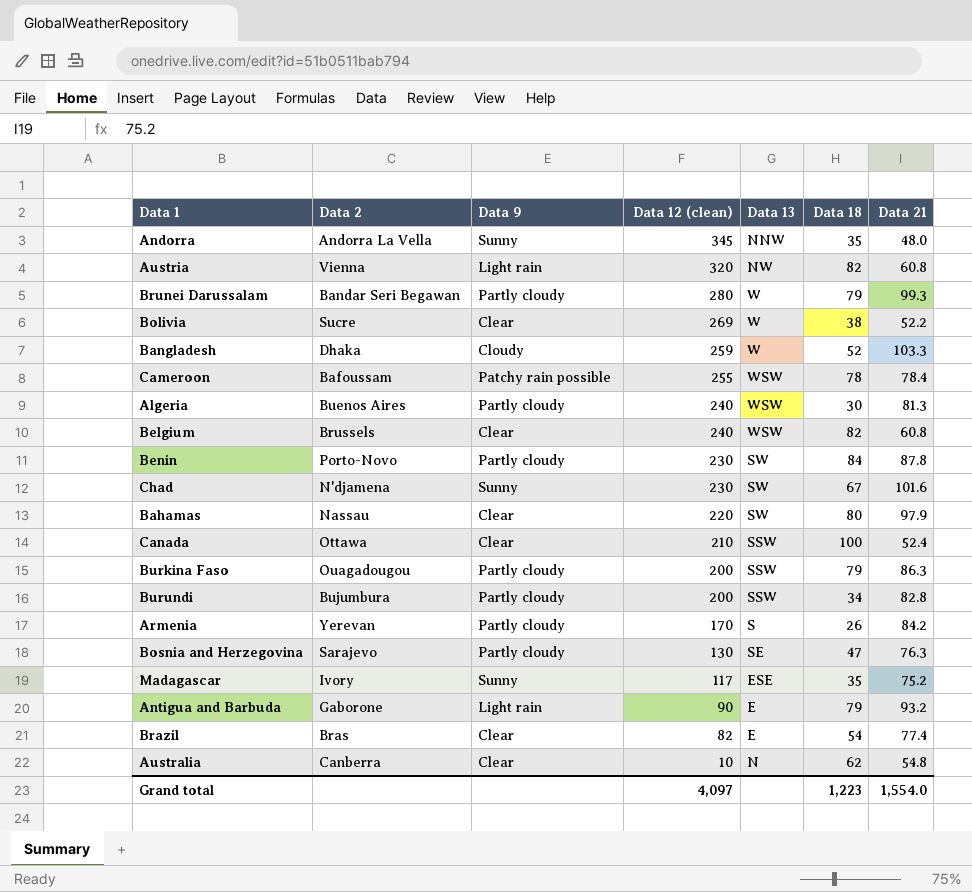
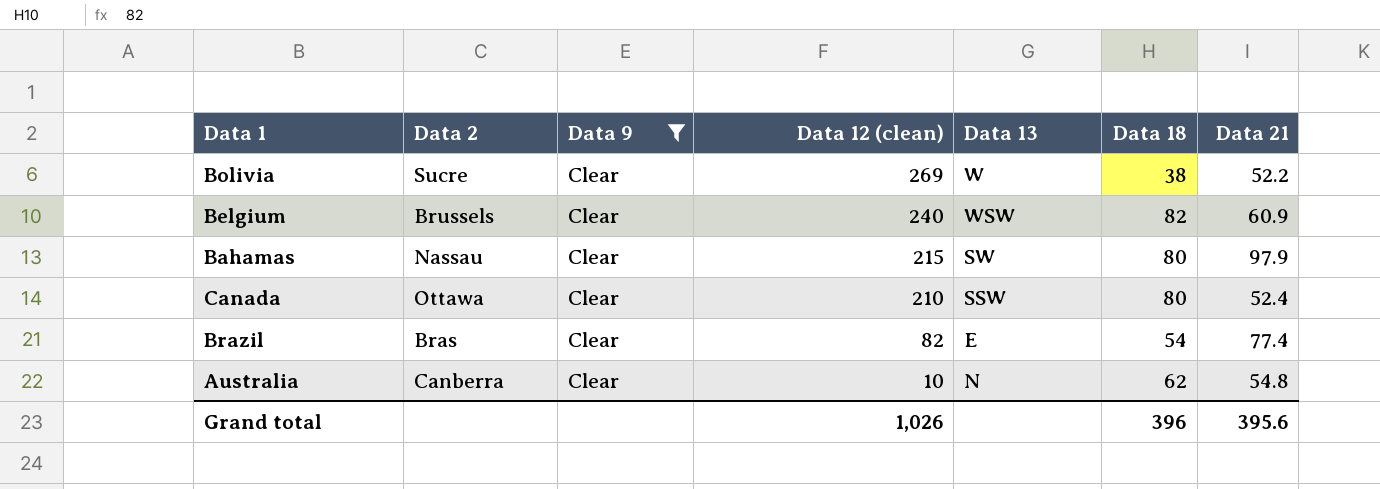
filter: none -> Data 9 = Clear
Belgium | Data 21: 60.8 -> 60.9
Bahamas | Data 12 (clean): 220 -> 215
Canada | Data 18: 100 -> 80
Grand total | Data 12 (clean): 4,097 -> 1,026
Grand total | Data 18: 1,223 -> 396
Grand total | Data 21: 1,554.0 -> 395.6

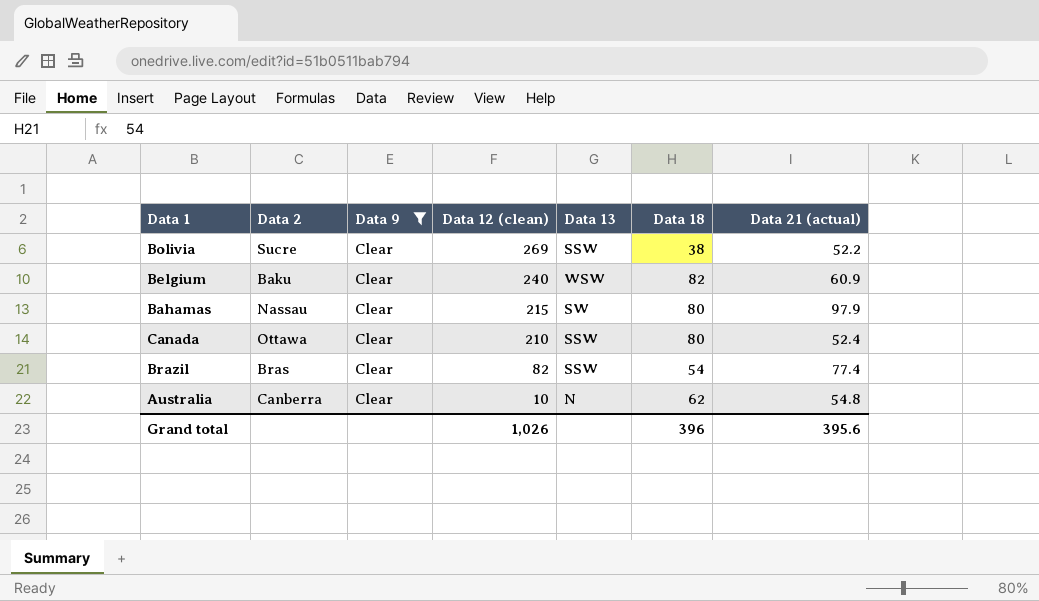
column name: Data 21 -> Data 21 (actual)
Bolivia | Data 13: W -> SSW
Belgium | Data 2: Brussels -> Baku
Brazil | Data 13: E -> SSW

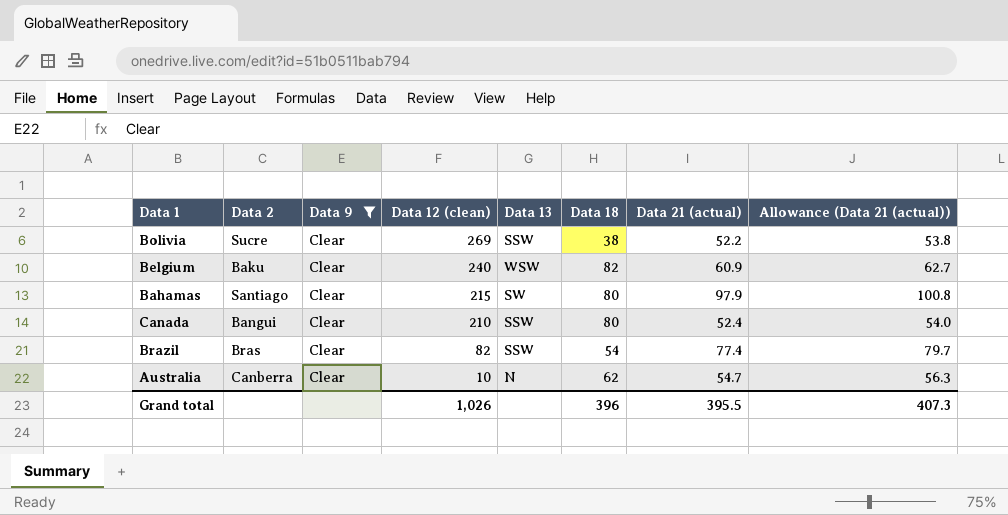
column Allowance (Data 21 (actual)) | formula: none -> [Data 21 (actual)] * 1.03
Bahamas | Data 2: Nassau -> Santiago
Canada | Data 2: Ottawa -> Bangui
Australia | Data 21 (actual): 54.8 -> 54.7
Grand total | Data 21 (actual): 395.6 -> 395.5

